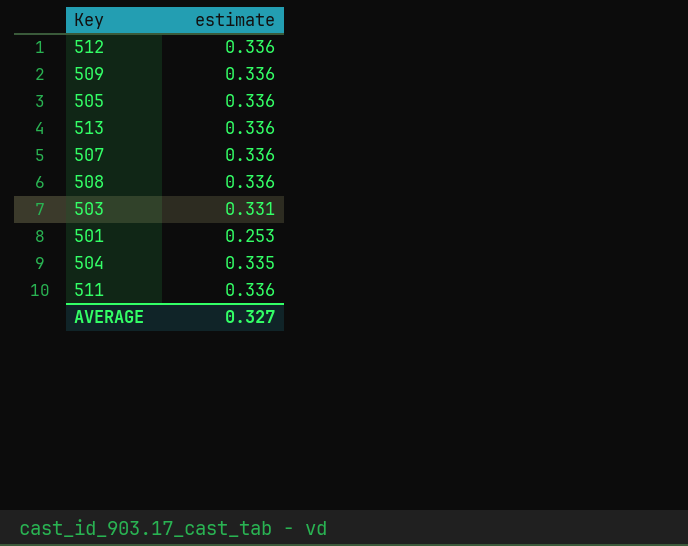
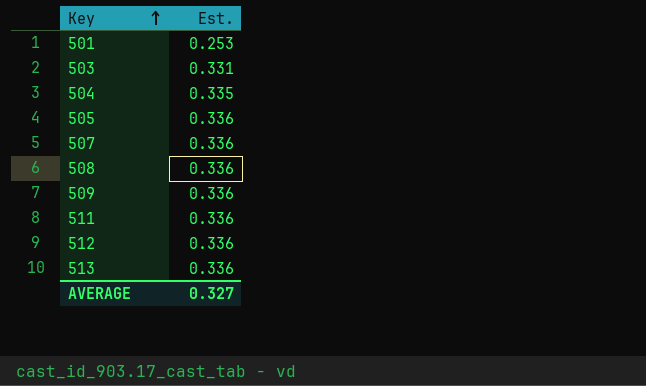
row order: none -> Key ascending
column name: estimate -> Est.

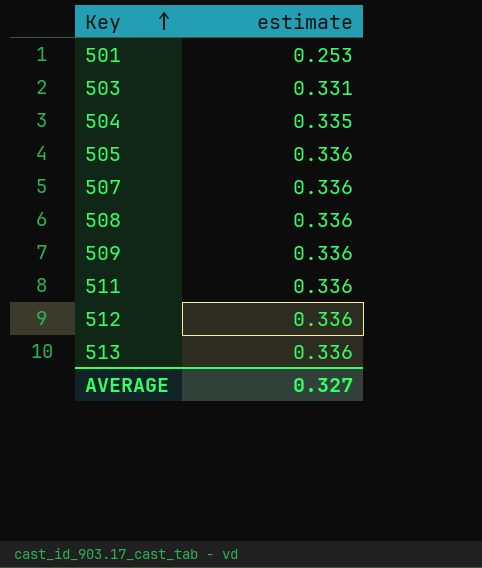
column name: Est. -> estimate

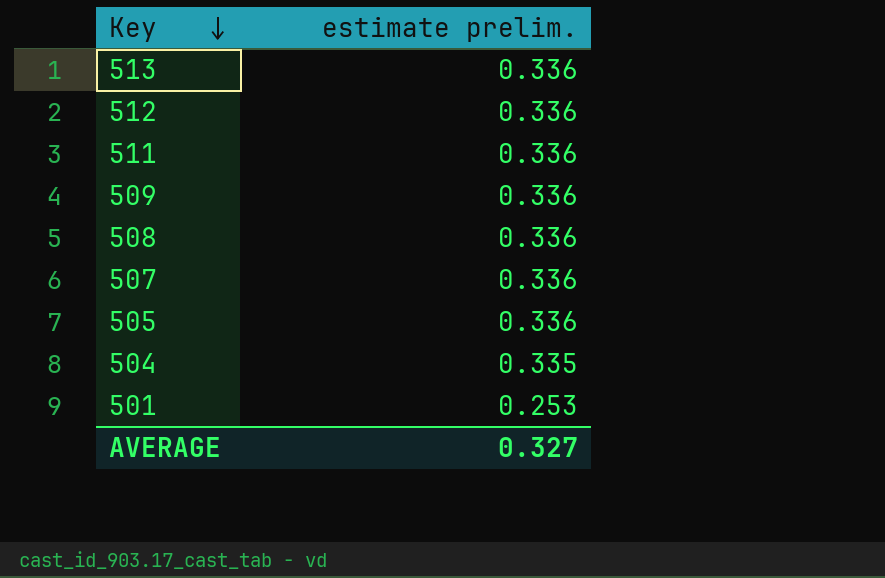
row order: Key ascending -> Key descending
column name: estimate -> estimate prelim.
row 503: 0.331 -> none

